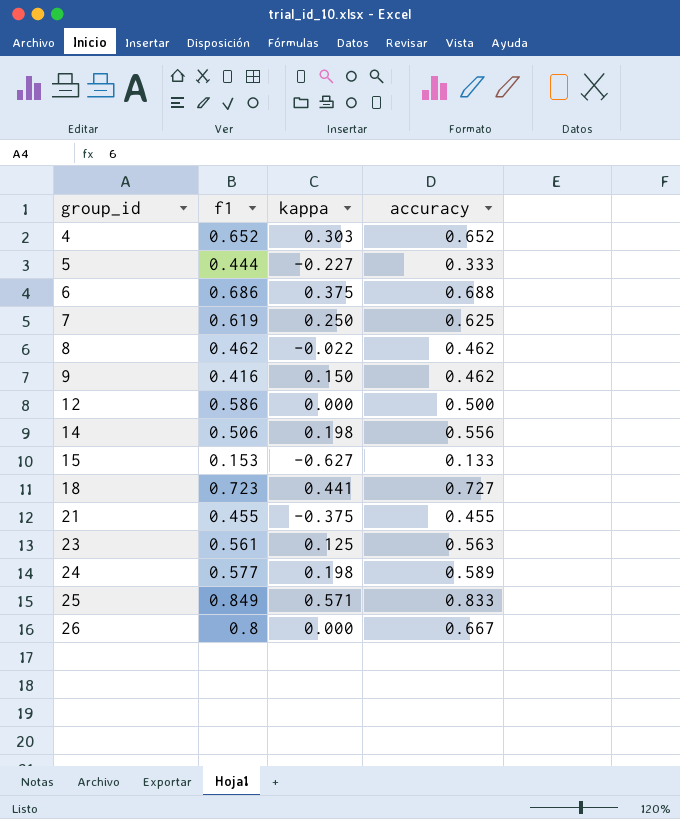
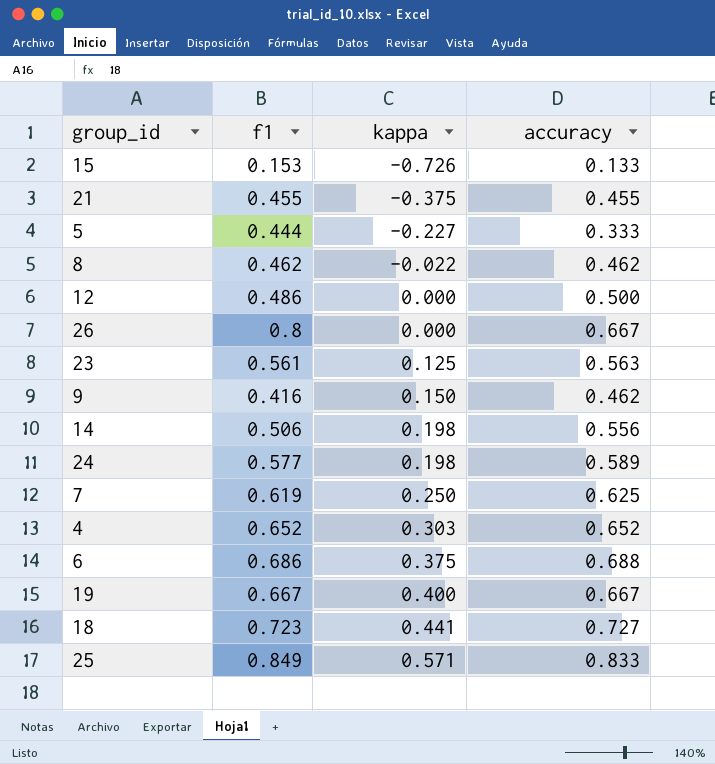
row order: group_id ascending -> kappa ascending
15 | kappa: -0.627 -> -0.726
12 | f1: 0.586 -> 0.486
row 19: none -> 0.667 | 0.400 | 0.667

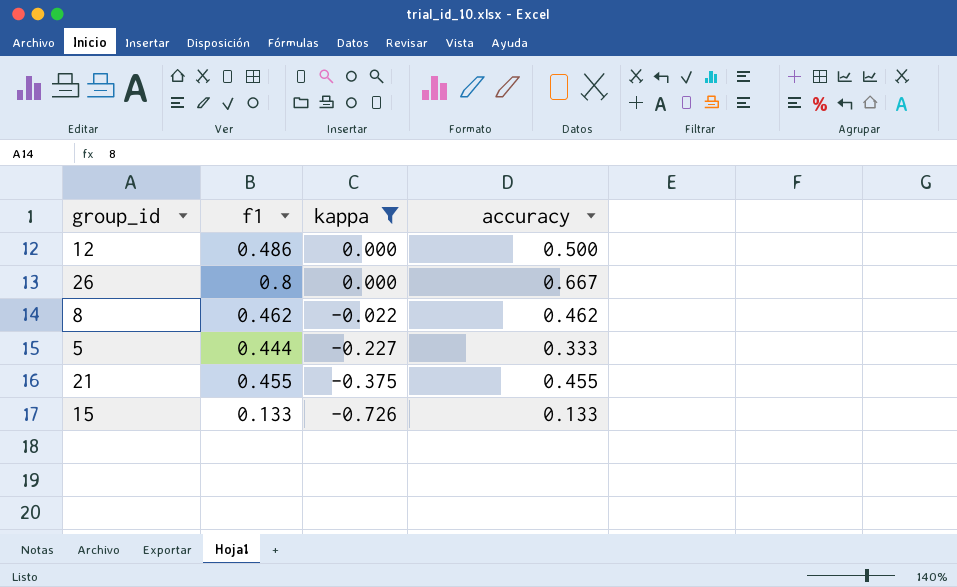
filter: none -> kappa <= 0.000
row order: kappa ascending -> kappa descending
15 | f1: 0.153 -> 0.133

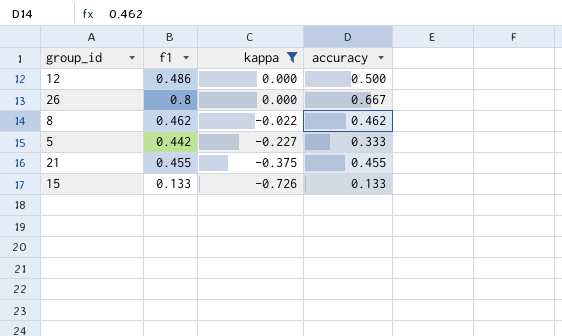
5 | f1: 0.444 -> 0.442

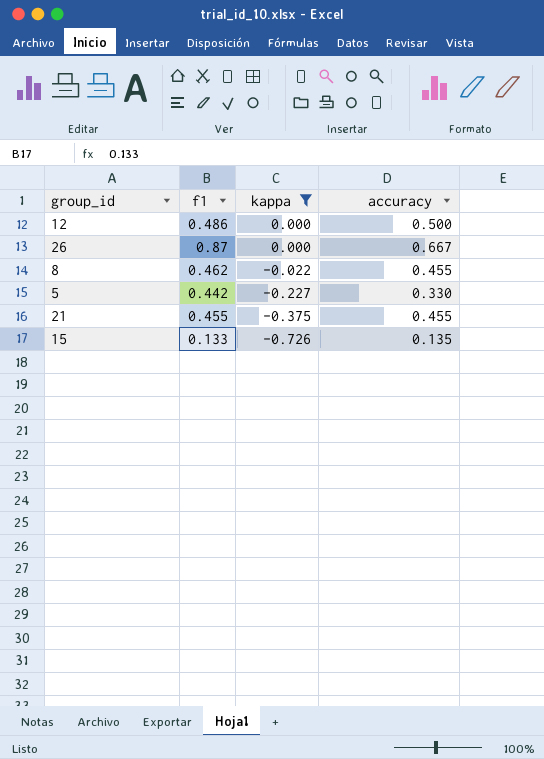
26 | f1: 0.8 -> 0.87
8 | accuracy: 0.462 -> 0.455
5 | accuracy: 0.333 -> 0.330
15 | accuracy: 0.133 -> 0.135

